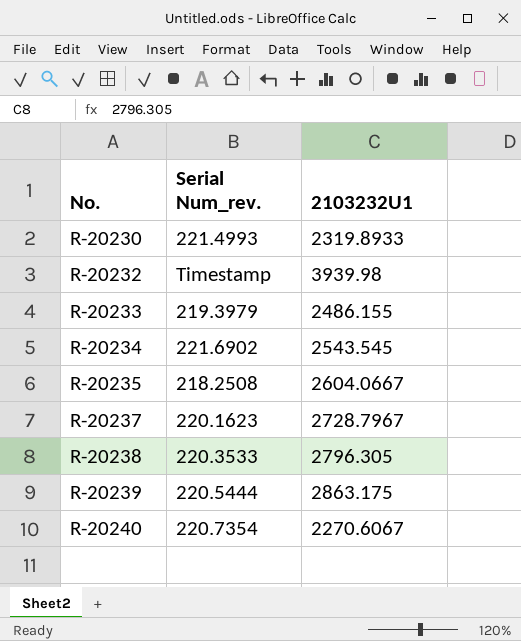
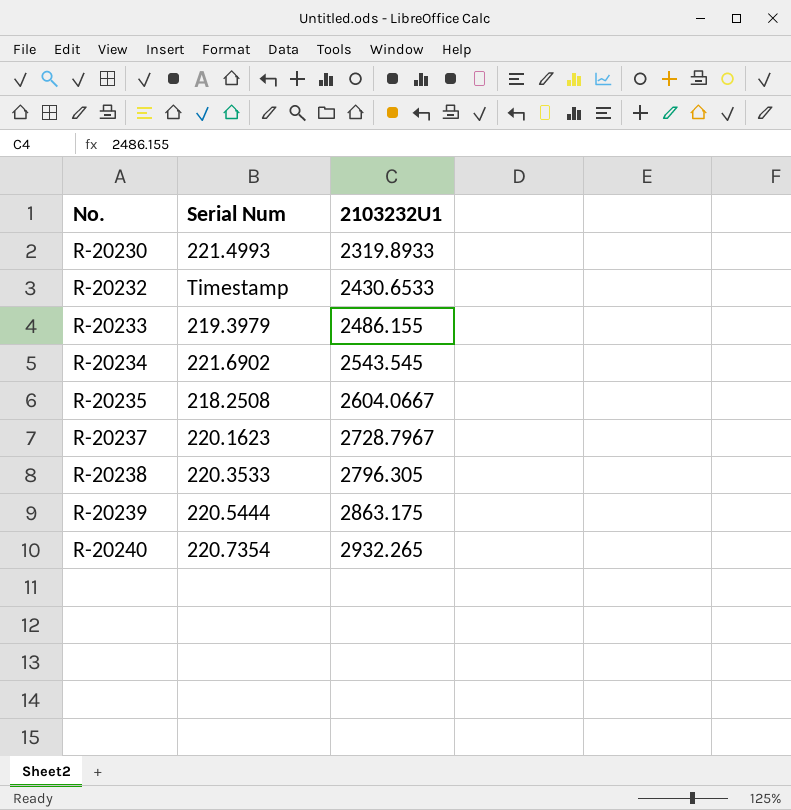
column name: Serial Num_rev. -> Serial Num
R-20232 | 2103232U1: 3939.98 -> 2430.6533
R-20240 | 2103232U1: 2270.6067 -> 2932.265

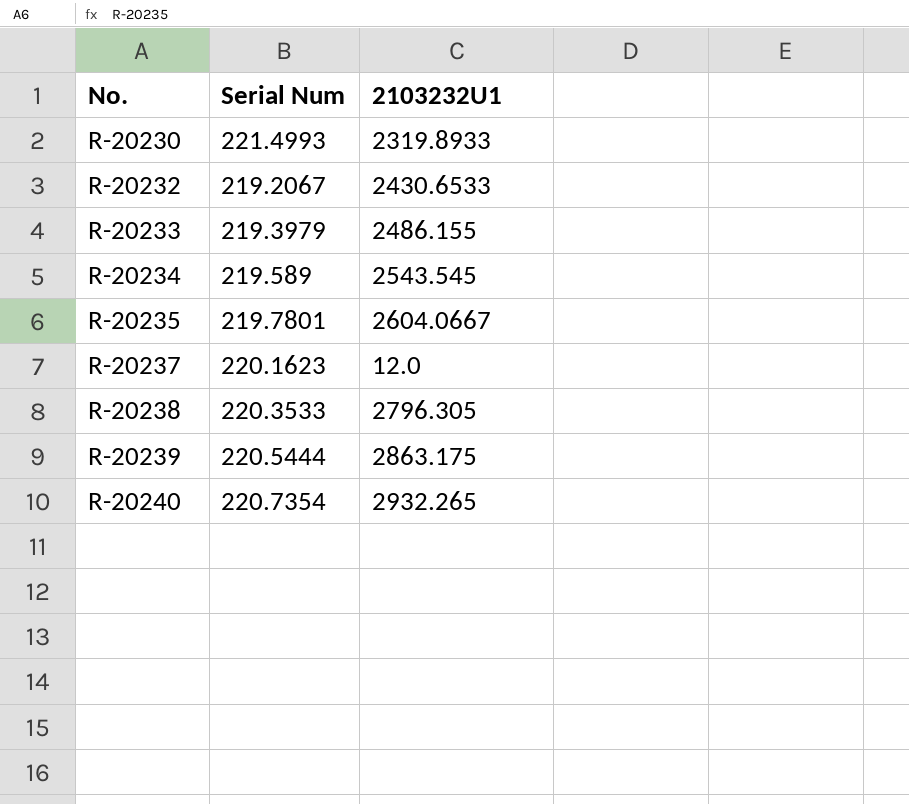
R-20232 | Serial Num: Timestamp -> 219.2067
R-20234 | Serial Num: 221.6902 -> 219.589
R-20235 | Serial Num: 218.2508 -> 219.7801
R-20237 | 2103232U1: 2728.7967 -> 12.0

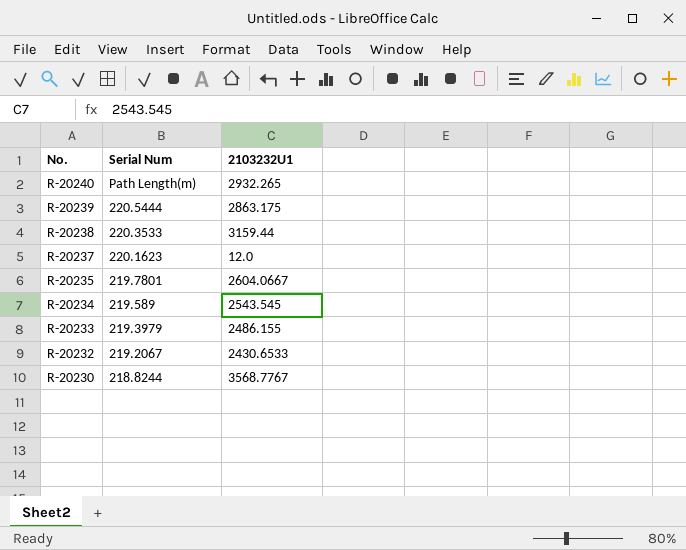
row order: No. ascending -> No. descending
R-20240 | Serial Num: 220.7354 -> Path Length(m)
R-20238 | 2103232U1: 2796.305 -> 3159.44
R-20230 | Serial Num: 221.4993 -> 218.8244
R-20230 | 2103232U1: 2319.8933 -> 3568.7767

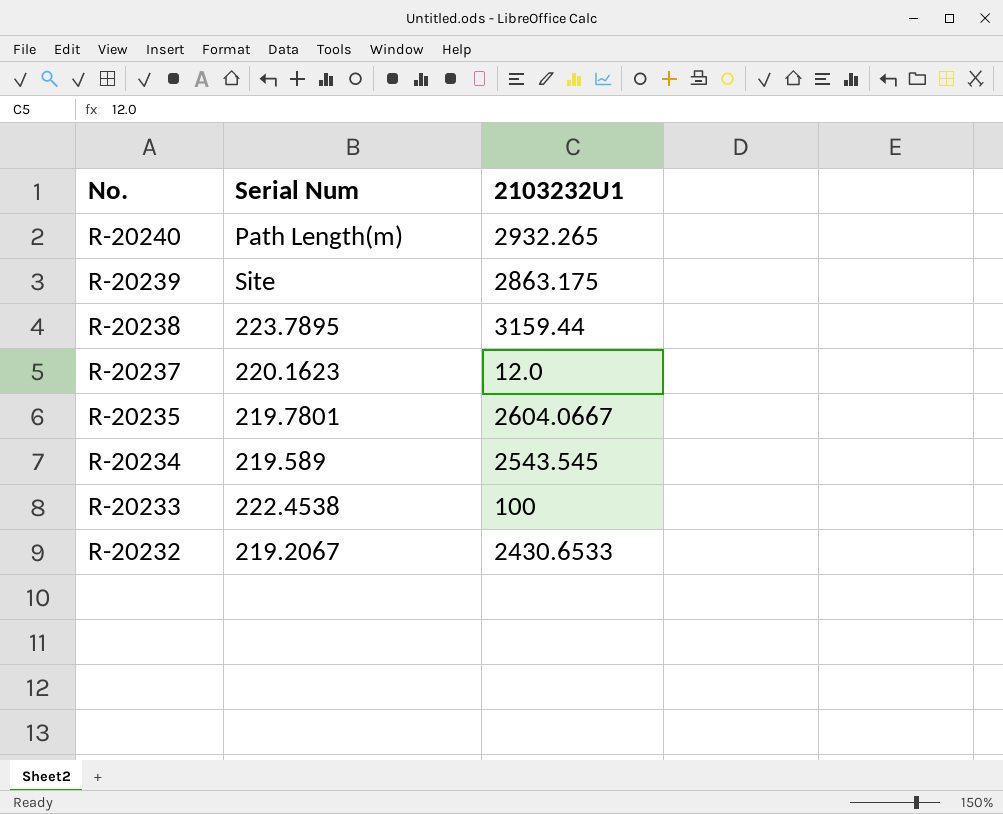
row R-20230: 218.8244 | 3568.7767 -> none
R-20239 | Serial Num: 220.5444 -> Site
R-20238 | Serial Num: 220.3533 -> 223.7895
R-20233 | Serial Num: 219.3979 -> 222.4538
R-20233 | 2103232U1: 2486.155 -> 100

